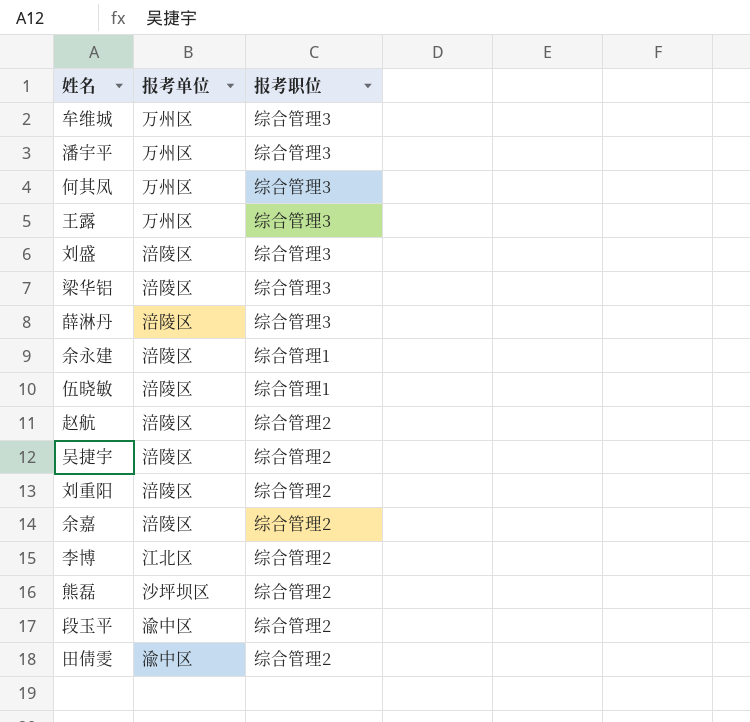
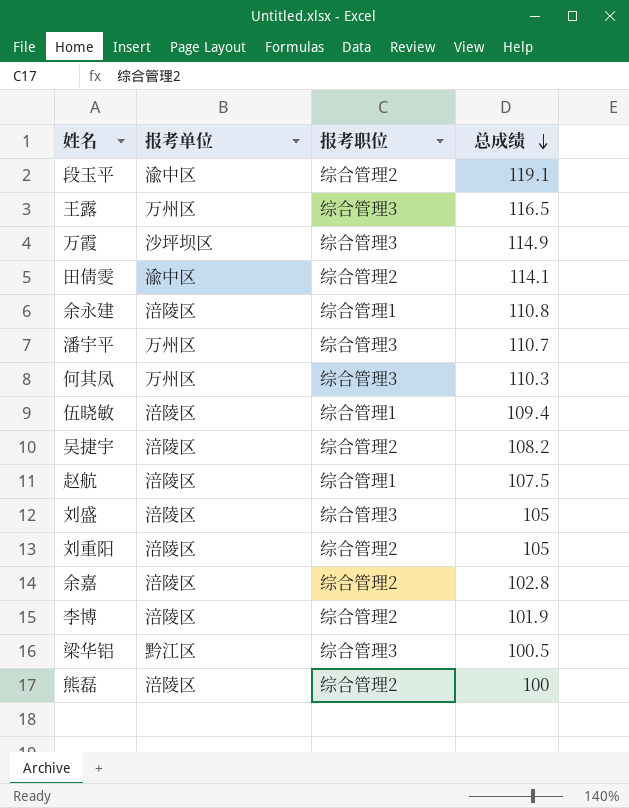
row order: none -> 总成绩 descending
column 总成绩 | position: none -> 4
row 牟维城: 万州区 | 综合管理3 -> none
row 薛淋丹: 涪陵区 | 综合管理3 -> none
row 万霞: none -> 沙坪坝区 | 综合管理3 | 114.9
赵航 | 报考职位: 综合管理2 -> 综合管理1
李博 | 报考单位: 江北区 -> 涪陵区
梁华铝 | 报考单位: 涪陵区 -> 黔江区
熊磊 | 报考单位: 沙坪坝区 -> 涪陵区

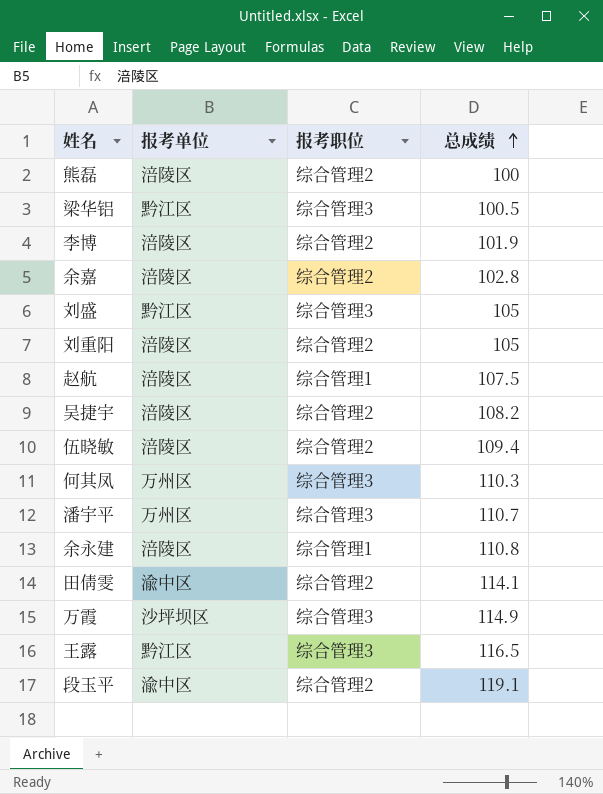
row order: 总成绩 descending -> 总成绩 ascending
刘盛 | 报考单位: 涪陵区 -> 黔江区
伍晓敏 | 报考职位: 综合管理1 -> 综合管理2
王露 | 报考单位: 万州区 -> 黔江区

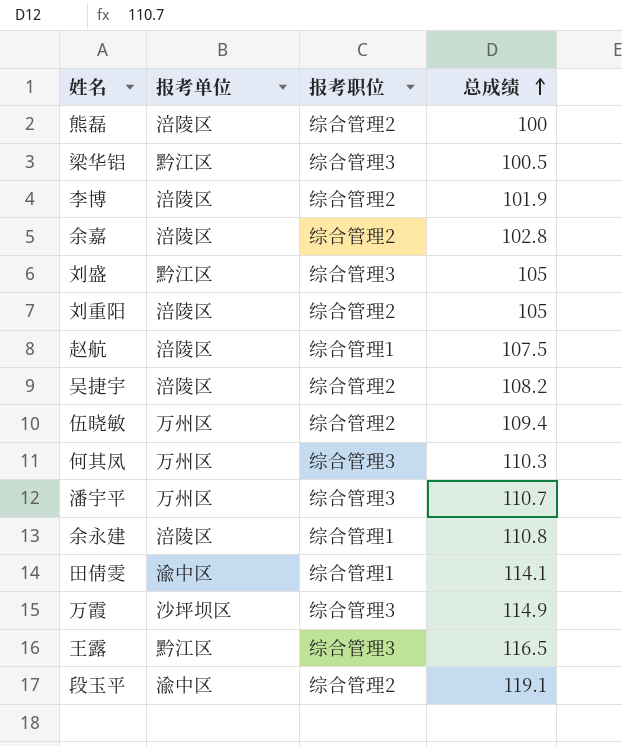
伍晓敏 | 报考单位: 涪陵区 -> 万州区
田倩雯 | 报考职位: 综合管理2 -> 综合管理1

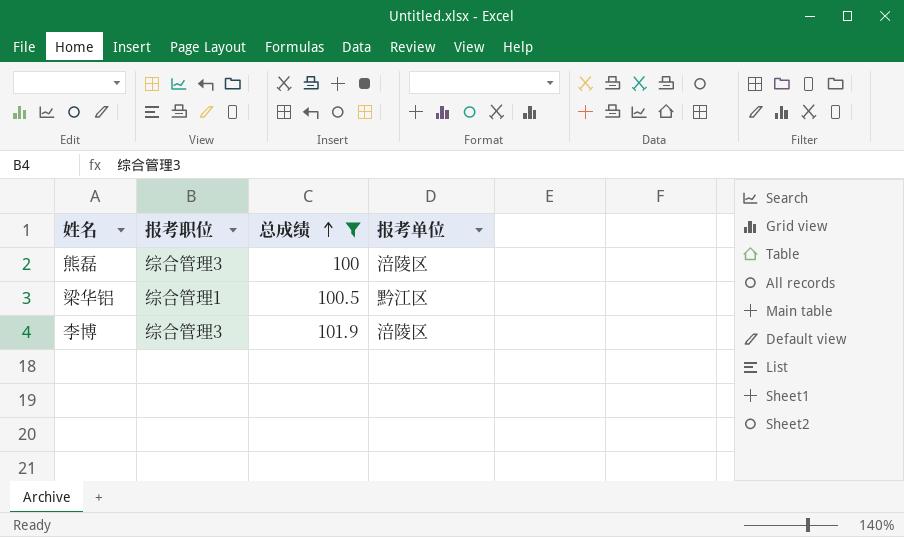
filter: none -> 总成绩 <= 101.9
column 报考单位 | position: 2 -> 4
熊磊 | 报考职位: 综合管理2 -> 综合管理3
梁华铝 | 报考职位: 综合管理3 -> 综合管理1
李博 | 报考职位: 综合管理2 -> 综合管理3

